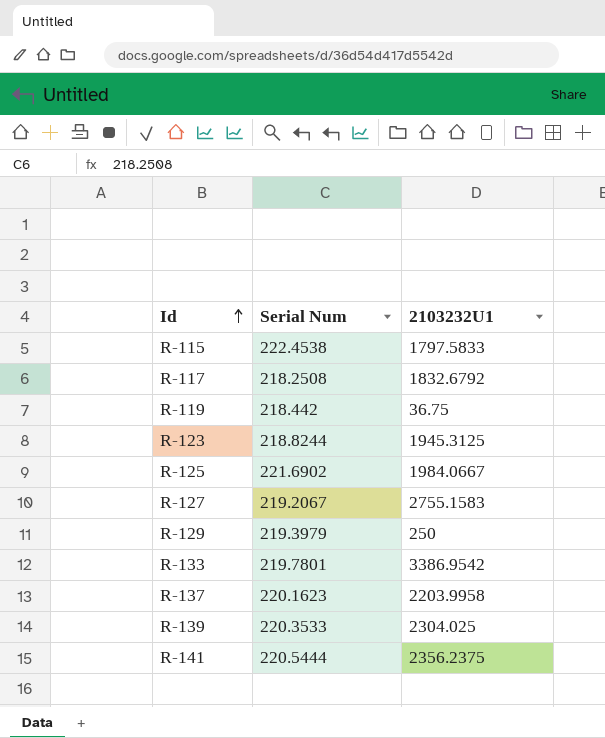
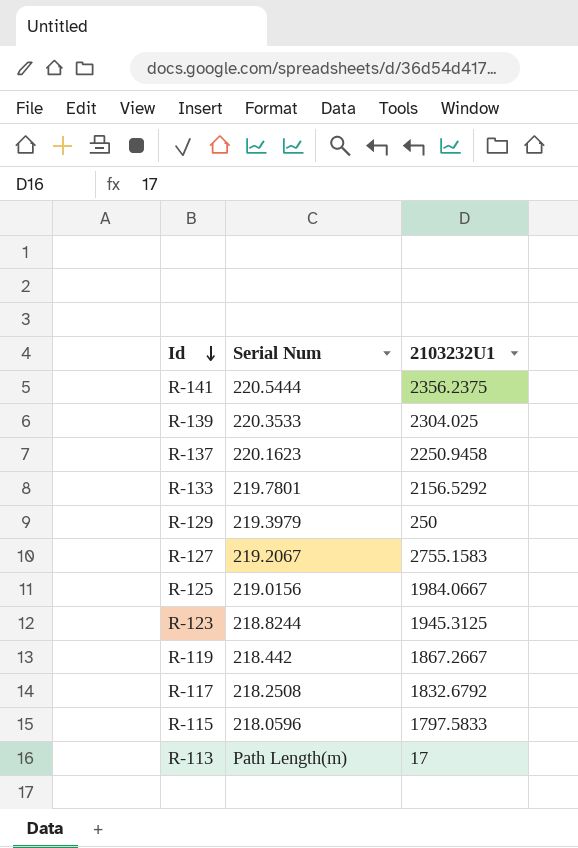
row order: Id ascending -> Id descending
R-137 | 2103232U1: 2203.9958 -> 2250.9458
R-133 | 2103232U1: 3386.9542 -> 2156.5292
R-125 | Serial Num: 221.6902 -> 219.0156
R-119 | 2103232U1: 36.75 -> 1867.2667
R-115 | Serial Num: 222.4538 -> 218.0596
row R-113: none -> Path Length(m) | 17

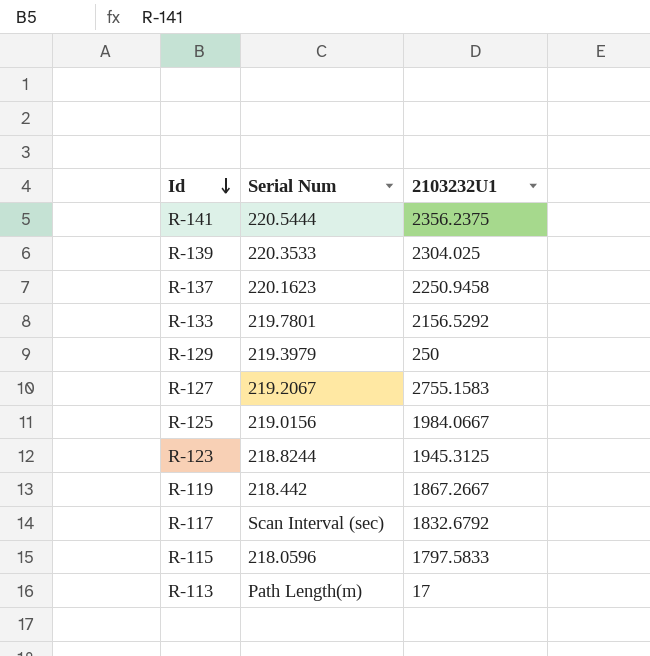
R-117 | Serial Num: 218.2508 -> Scan Interval (sec)

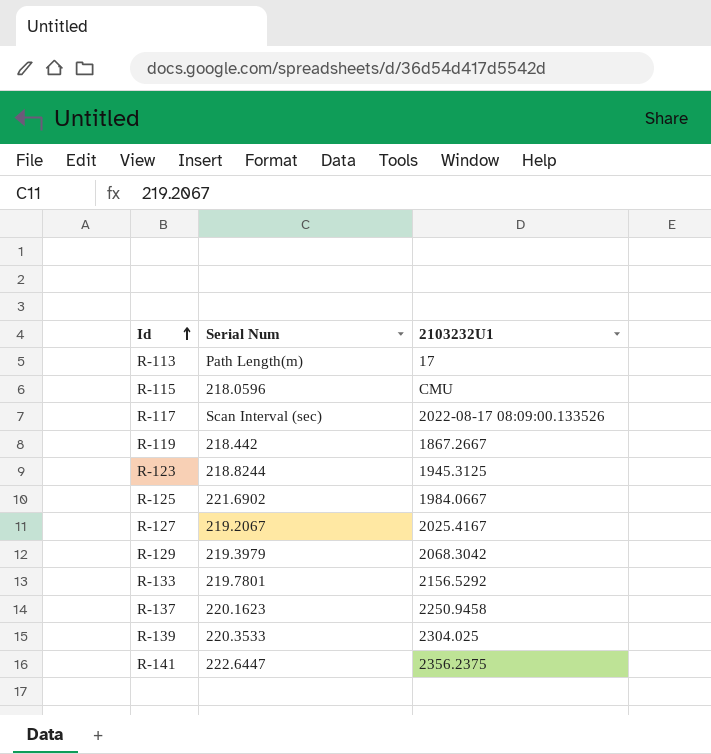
row order: Id descending -> Id ascending
R-115 | 2103232U1: 1797.5833 -> CMU
R-117 | 2103232U1: 1832.6792 -> 2022-08-17 08:09:00.133526
R-125 | Serial Num: 219.0156 -> 221.6902
R-127 | 2103232U1: 2755.1583 -> 2025.4167
R-129 | 2103232U1: 250 -> 2068.3042
R-141 | Serial Num: 220.5444 -> 222.6447

